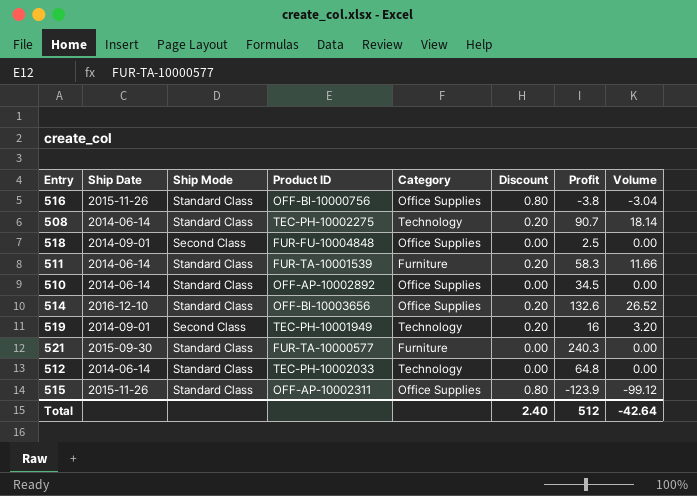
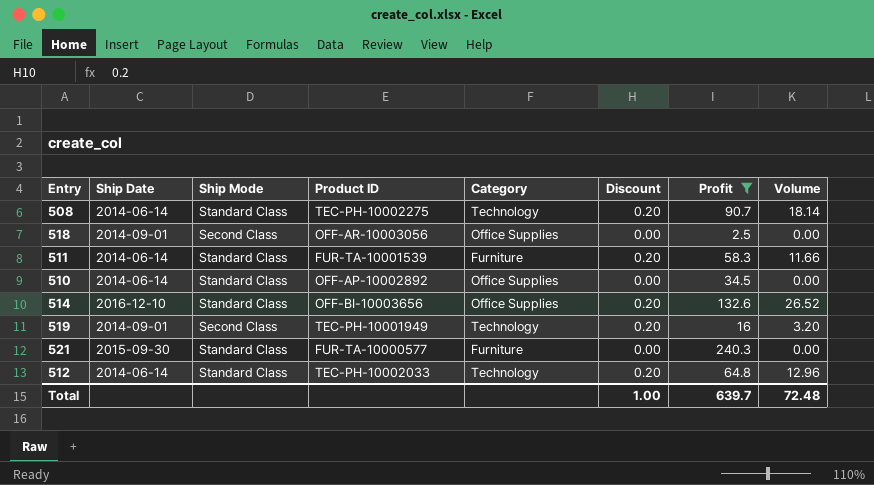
filter: none -> Profit >= 2.5
518 | Product ID: FUR-FU-10004848 -> OFF-AR-10003056
512 | Discount: 0.00 -> 0.20
512 | Volume: 0.00 -> 12.96
Total | Discount: 2.40 -> 1.00
Total | Profit: 512 -> 639.7
Total | Volume: -42.64 -> 72.48

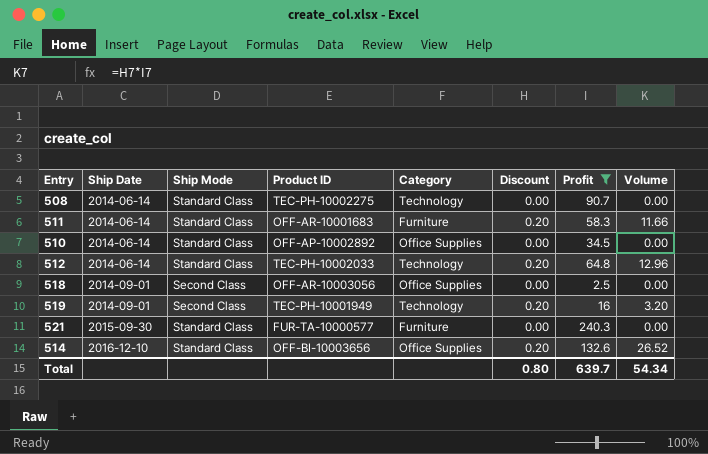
row order: none -> Ship Date ascending
508 | Discount: 0.20 -> 0.00
508 | Volume: 18.14 -> 0.00
511 | Product ID: FUR-TA-10001539 -> OFF-AR-10001683
Total | Discount: 1.00 -> 0.80
Total | Volume: 72.48 -> 54.34

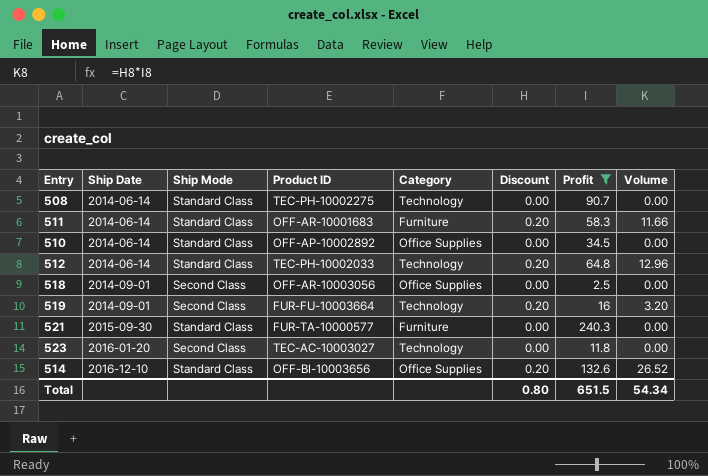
519 | Product ID: TEC-PH-10001949 -> FUR-FU-10003664
row 523: none -> 2016-01-20 | Second Class | TEC-AC-10003027 | Technology | 0.00 | 11.8 | 0.00
Total | Profit: 639.7 -> 651.5

